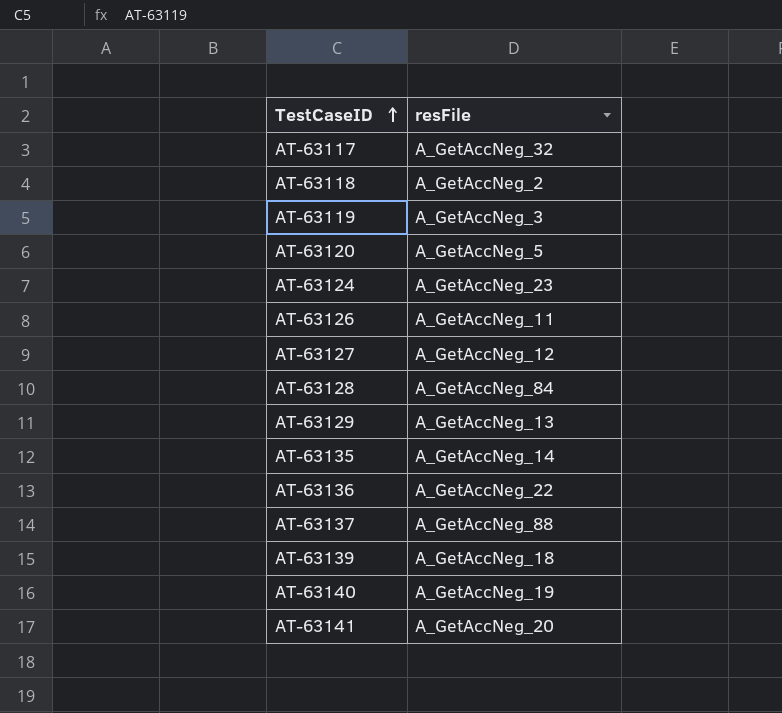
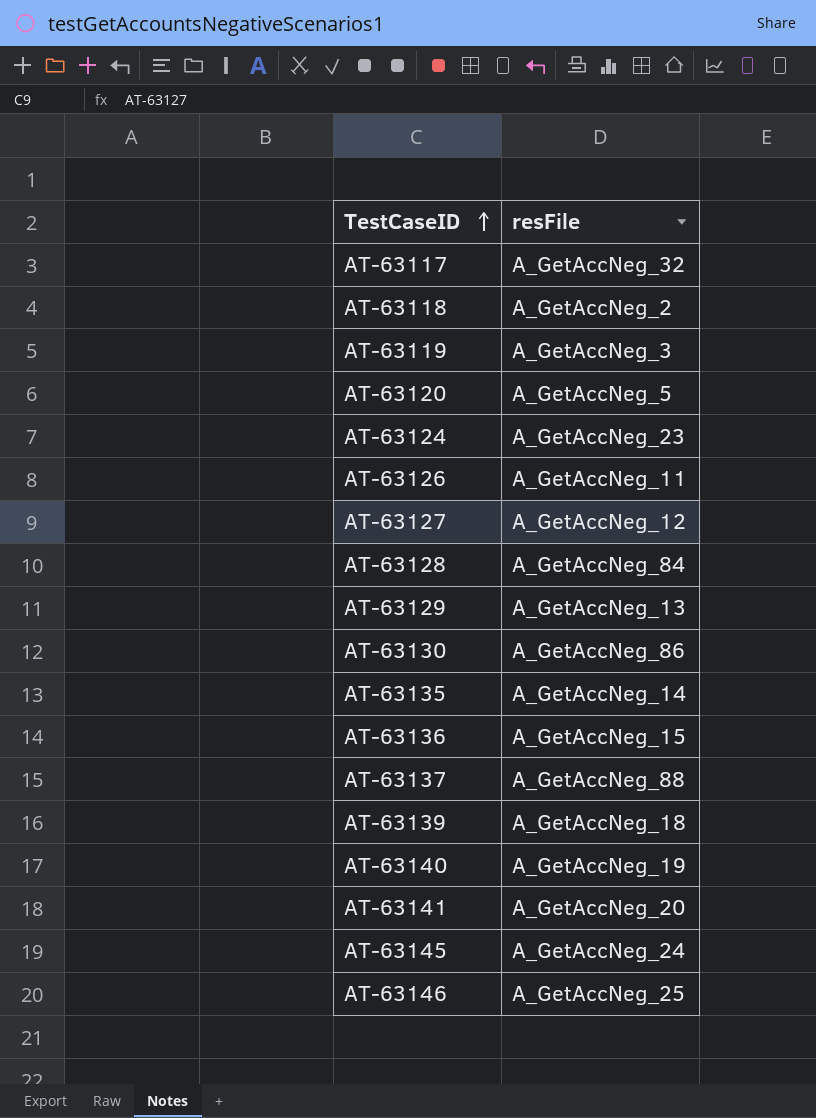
row AT-63130: none -> A_GetAccNeg_86
AT-63136 | resFile: A_GetAccNeg_22 -> A_GetAccNeg_15
row AT-63145: none -> A_GetAccNeg_24
row AT-63146: none -> A_GetAccNeg_25

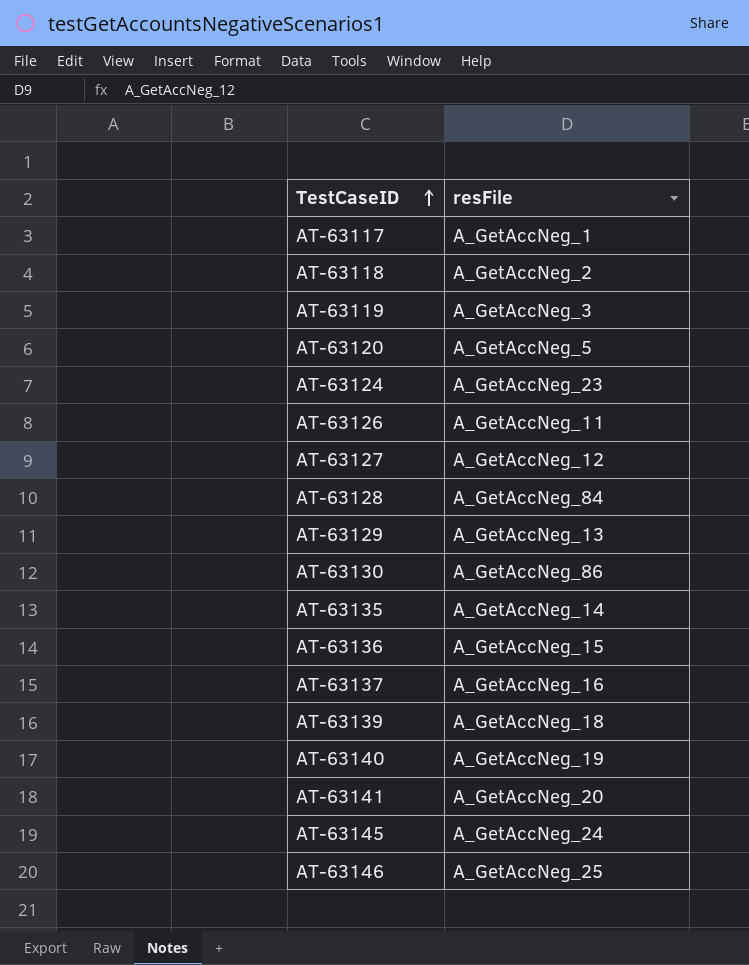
AT-63117 | resFile: A_GetAccNeg_32 -> A_GetAccNeg_1
AT-63137 | resFile: A_GetAccNeg_88 -> A_GetAccNeg_16

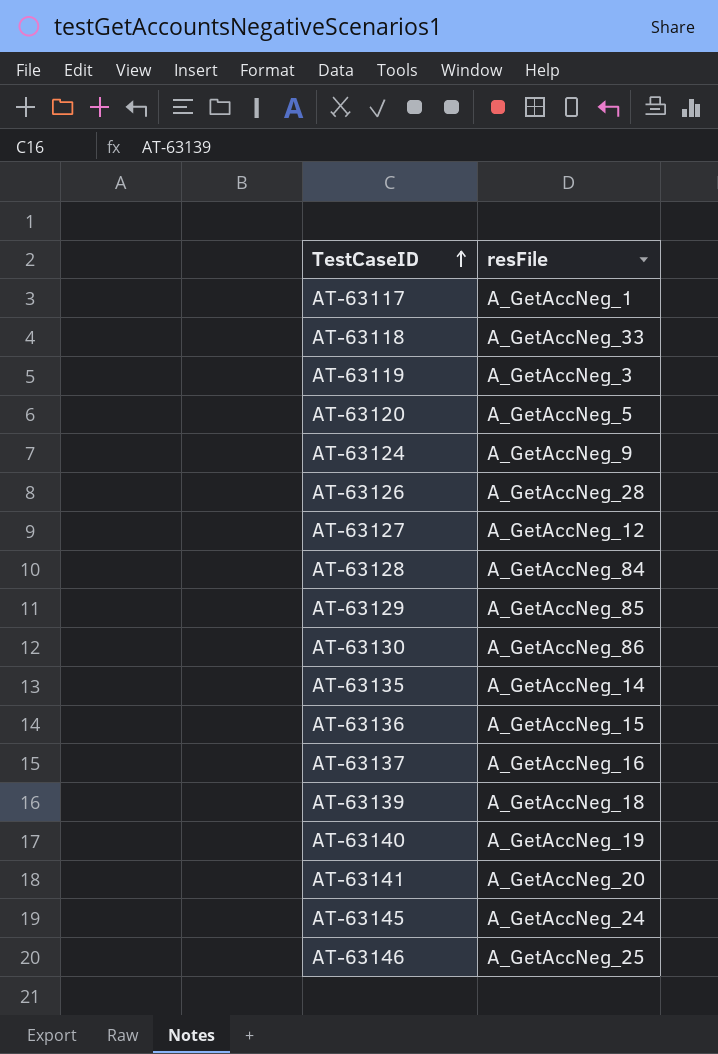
AT-63118 | resFile: A_GetAccNeg_2 -> A_GetAccNeg_33
AT-63124 | resFile: A_GetAccNeg_23 -> A_GetAccNeg_9
AT-63126 | resFile: A_GetAccNeg_11 -> A_GetAccNeg_28
AT-63129 | resFile: A_GetAccNeg_13 -> A_GetAccNeg_85

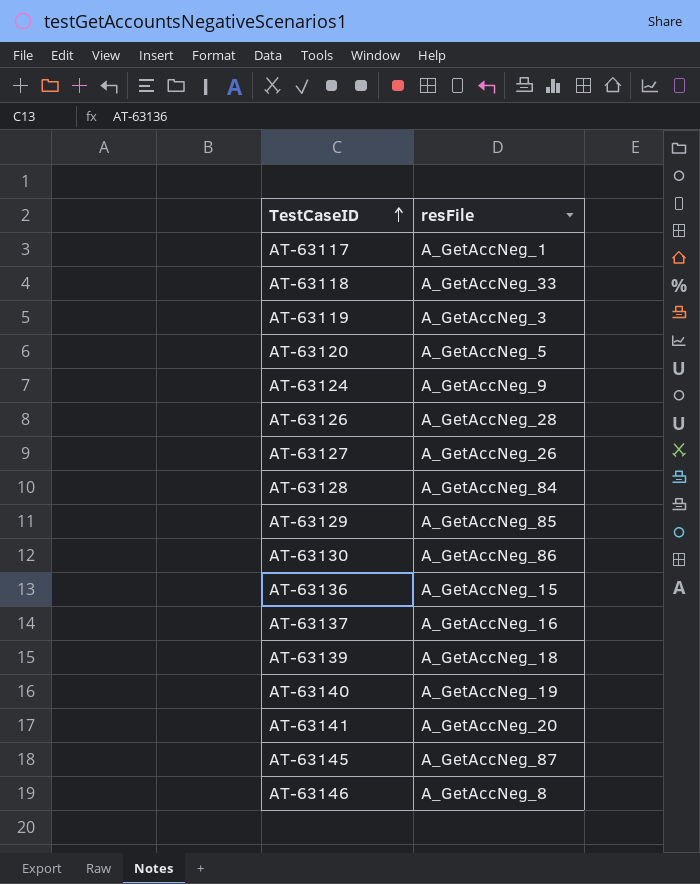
row AT-63135: A_GetAccNeg_14 -> none
AT-63127 | resFile: A_GetAccNeg_12 -> A_GetAccNeg_26
AT-63145 | resFile: A_GetAccNeg_24 -> A_GetAccNeg_87
AT-63146 | resFile: A_GetAccNeg_25 -> A_GetAccNeg_8

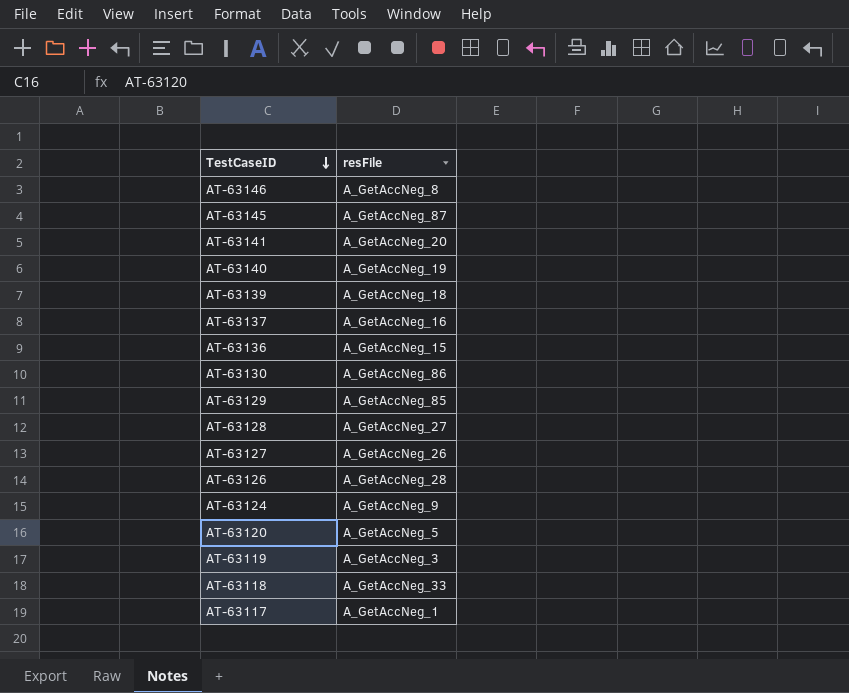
row order: TestCaseID ascending -> TestCaseID descending
AT-63128 | resFile: A_GetAccNeg_84 -> A_GetAccNeg_27

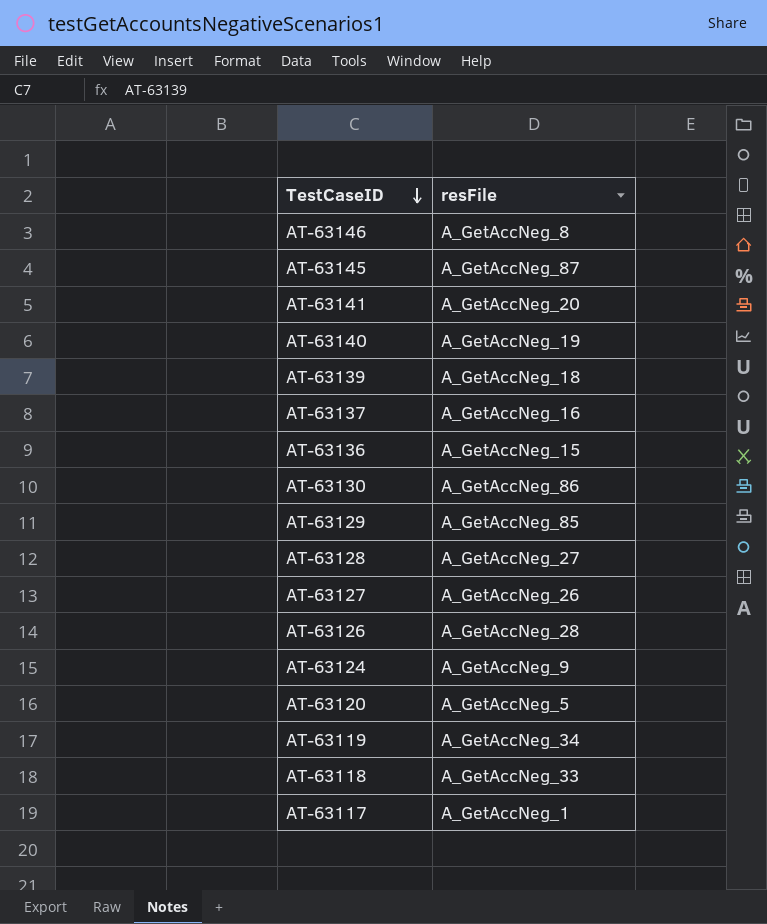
AT-63119 | resFile: A_GetAccNeg_3 -> A_GetAccNeg_34

